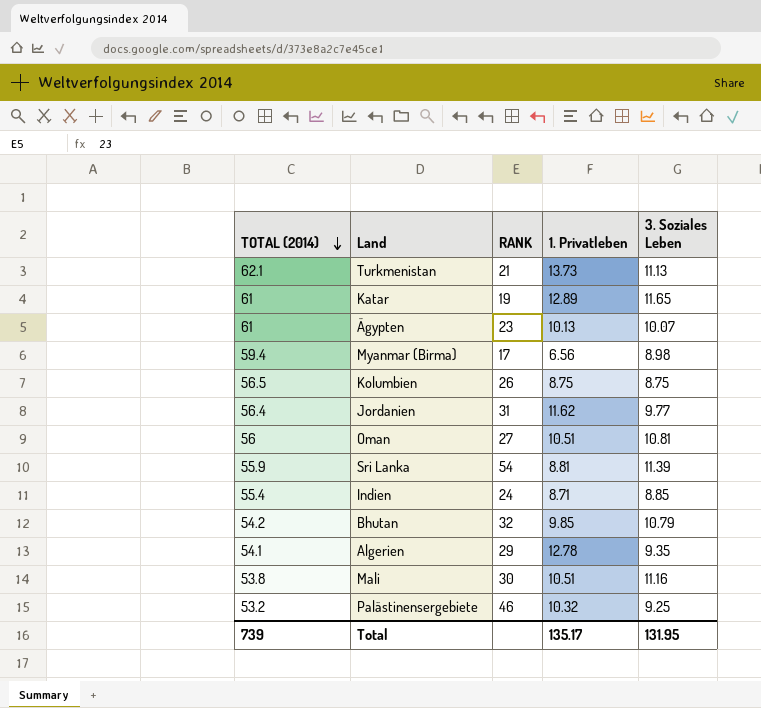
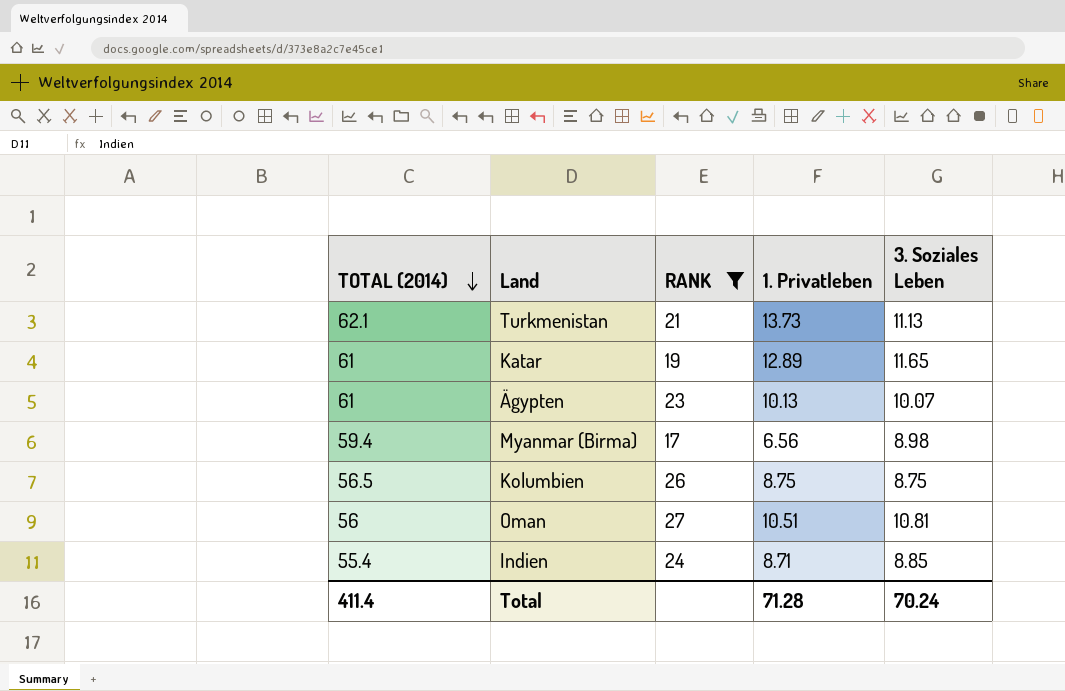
filter: none -> RANK <= 27
Total | TOTAL (2014): 739 -> 411.4
Total | 1. Privatleben: 135.17 -> 71.28
Total | 3. Soziales Leben: 131.95 -> 70.24

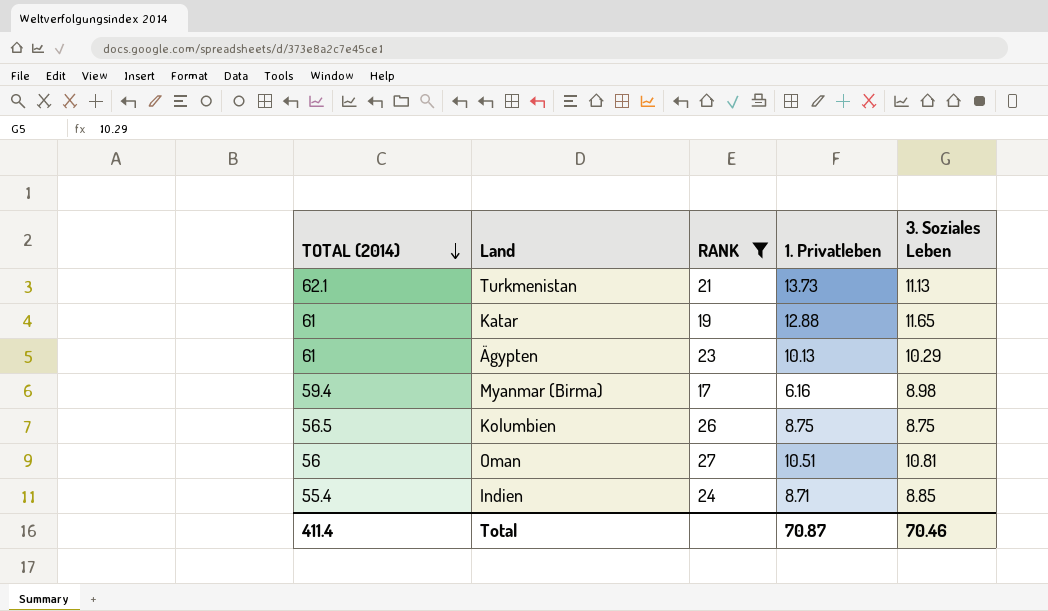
Katar | 1. Privatleben: 12.89 -> 12.88
Ägypten | 3. Soziales Leben: 10.07 -> 10.29
Myanmar (Birma) | 1. Privatleben: 6.56 -> 6.16
Total | 1. Privatleben: 71.28 -> 70.87
Total | 3. Soziales Leben: 70.24 -> 70.46

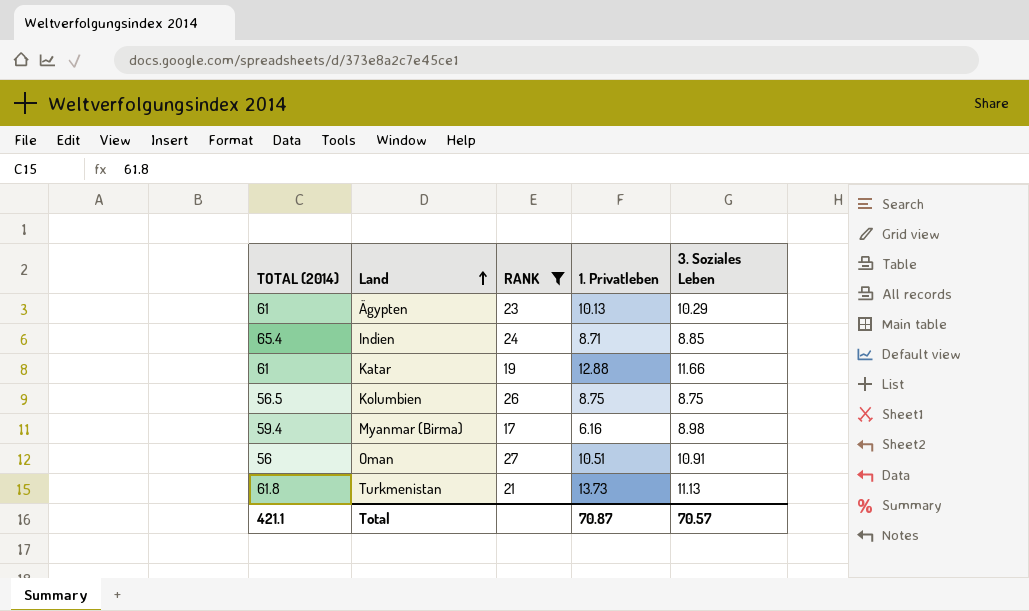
row order: TOTAL (2014) descending -> Land ascending
Indien | TOTAL (2014): 55.4 -> 65.4
Katar | 3. Soziales Leben: 11.65 -> 11.66
Oman | 3. Soziales Leben: 10.81 -> 10.91
Turkmenistan | TOTAL (2014): 62.1 -> 61.8
Total | TOTAL (2014): 411.4 -> 421.1
Total | 3. Soziales Leben: 70.46 -> 70.57

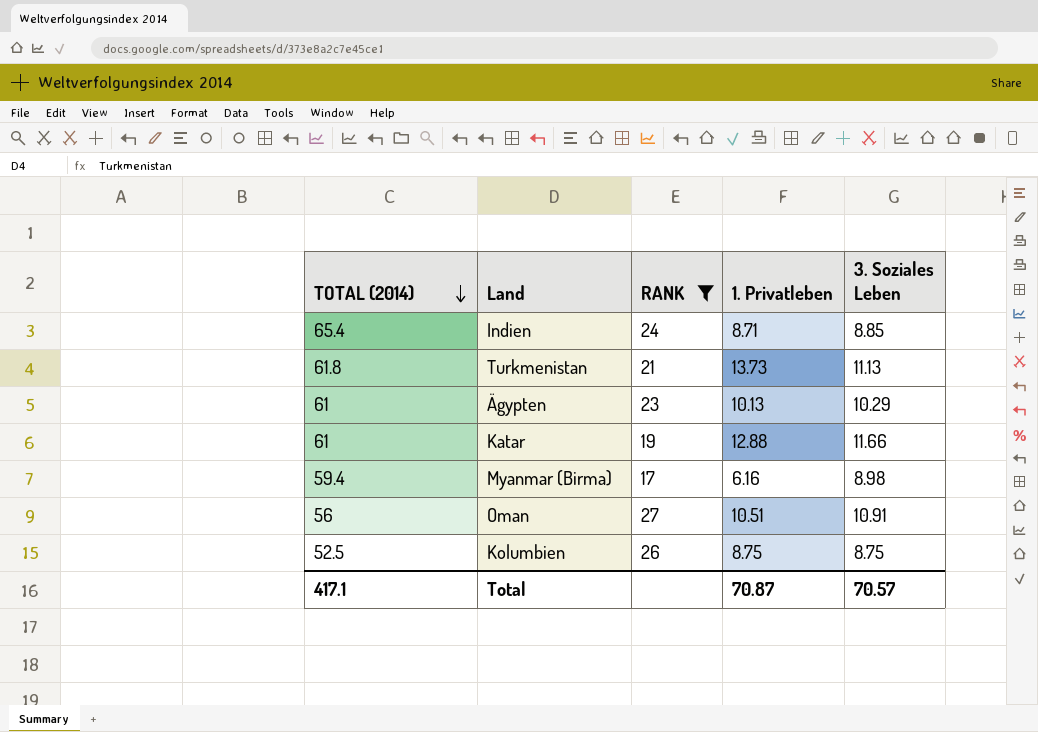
row order: Land ascending -> TOTAL (2014) descending
Kolumbien | TOTAL (2014): 56.5 -> 52.5
Total | TOTAL (2014): 421.1 -> 417.1

